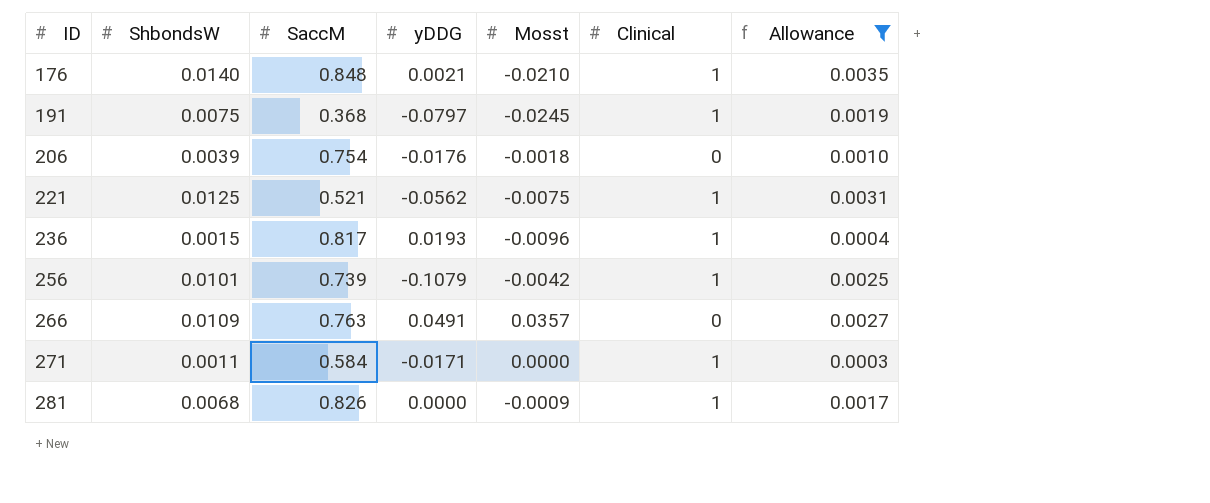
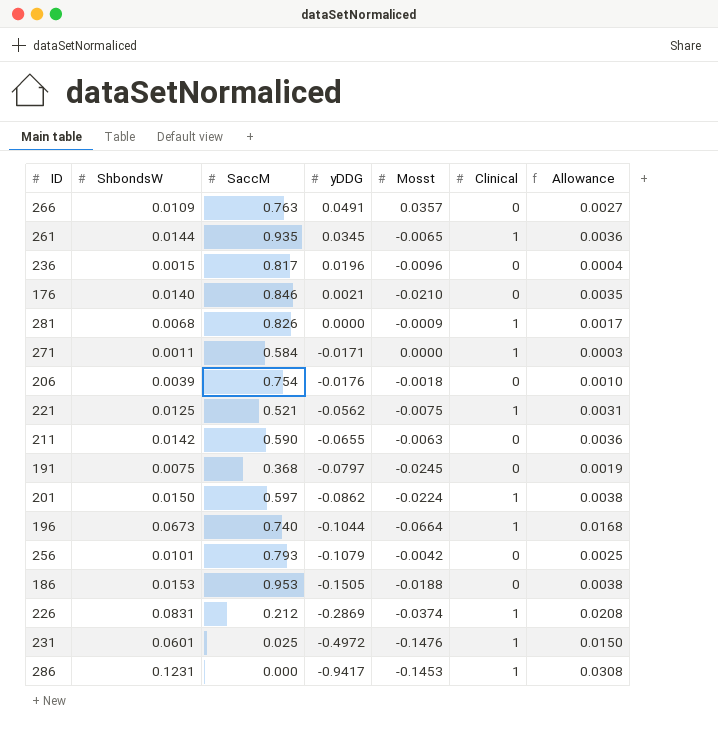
filter: Allowance <= 0.0035 -> none
row order: ID ascending -> yDDG descending
236 | yDDG: 0.0193 -> 0.0196
236 | Clinical: 1 -> 0
176 | SaccM: 0.848 -> 0.846
176 | Clinical: 1 -> 0
191 | Clinical: 1 -> 0
256 | SaccM: 0.739 -> 0.793
256 | Clinical: 1 -> 0

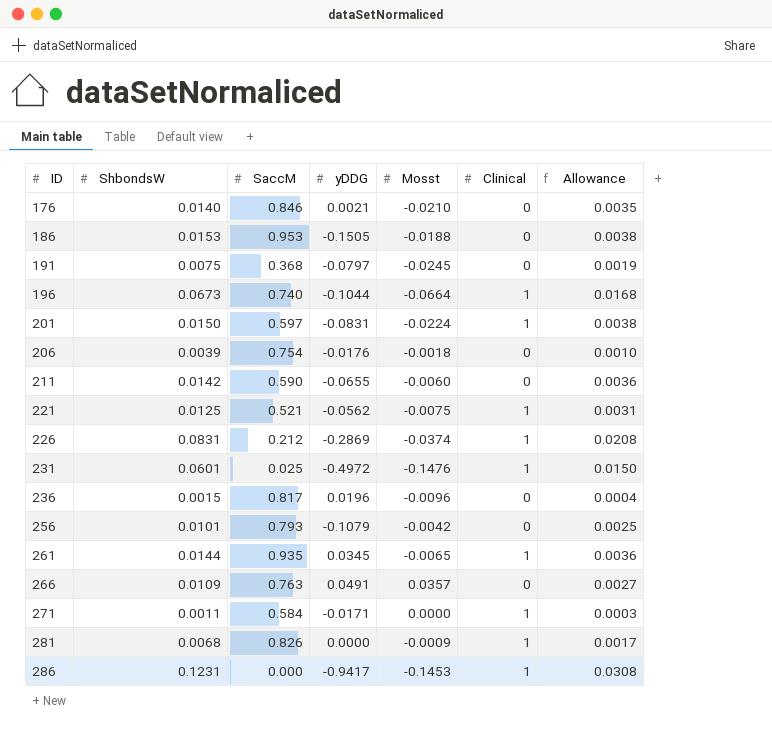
row order: yDDG descending -> ID ascending
201 | yDDG: -0.0862 -> -0.0831
211 | Mosst: -0.0063 -> -0.0060

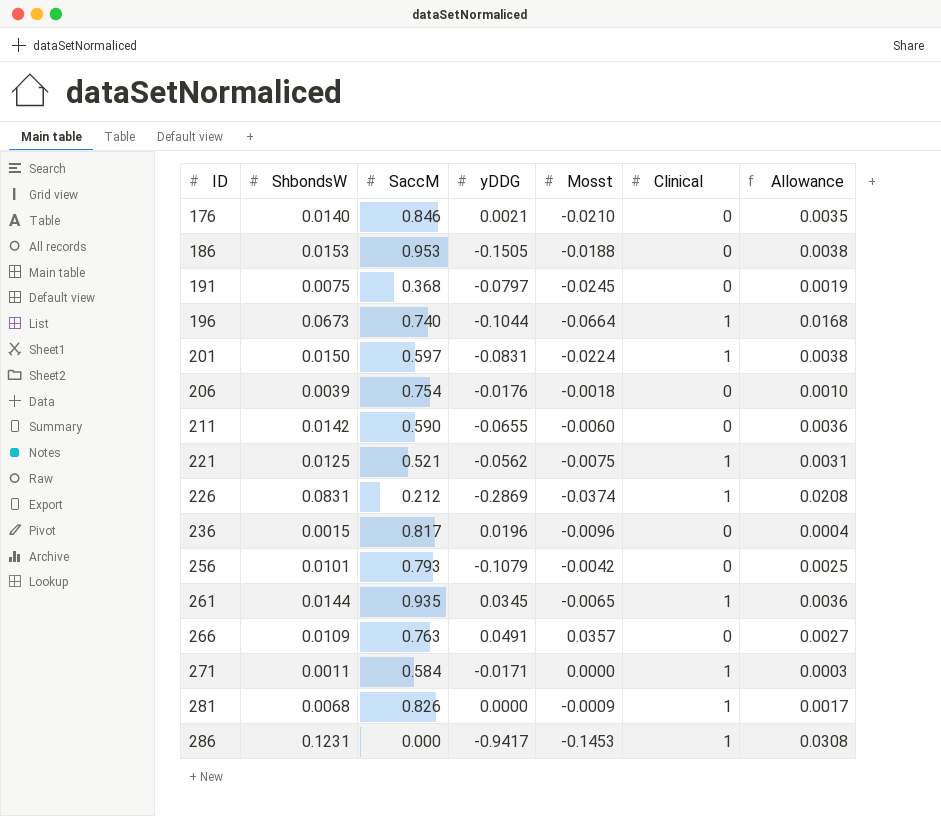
row 231: 0.0601 | 0.025 | -0.4972 | -0.1476 | 1 | 0.0150 -> none

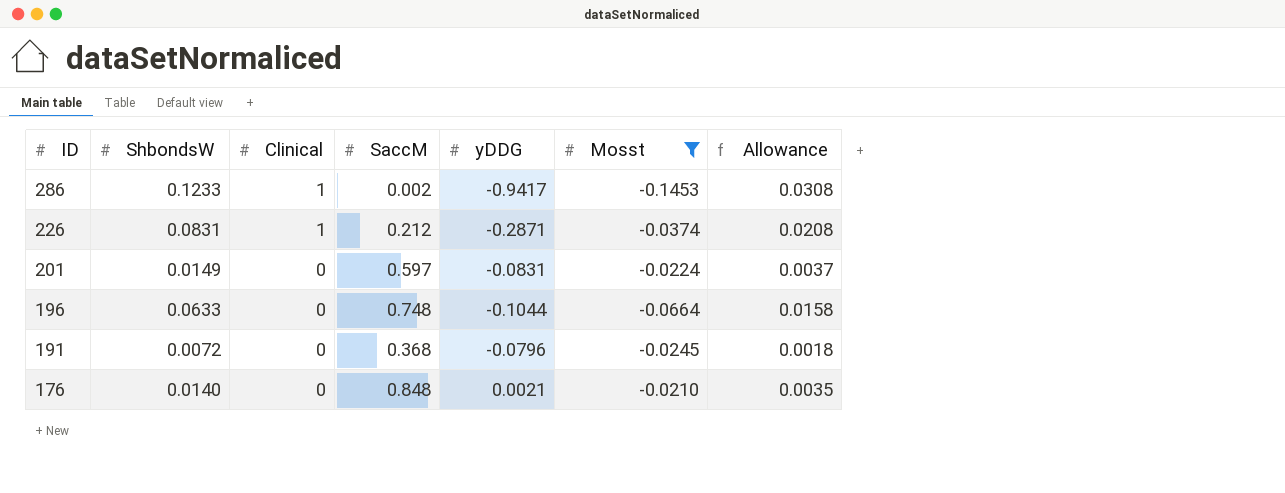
filter: none -> Mosst <= -0.0210
row order: ID ascending -> ID descending
column Clinical | position: 6 -> 3
286 | ShbondsW: 0.1231 -> 0.1233
286 | SaccM: 0.000 -> 0.002
226 | yDDG: -0.2869 -> -0.2871
201 | ShbondsW: 0.0150 -> 0.0149
201 | Clinical: 1 -> 0
201 | Allowance: 0.0038 -> 0.0037
196 | ShbondsW: 0.0673 -> 0.0633
196 | Clinical: 1 -> 0
196 | SaccM: 0.740 -> 0.748
196 | Allowance: 0.0168 -> 0.0158
191 | ShbondsW: 0.0075 -> 0.0072
191 | yDDG: -0.0797 -> -0.0796
191 | Allowance: 0.0019 -> 0.0018
176 | SaccM: 0.846 -> 0.848

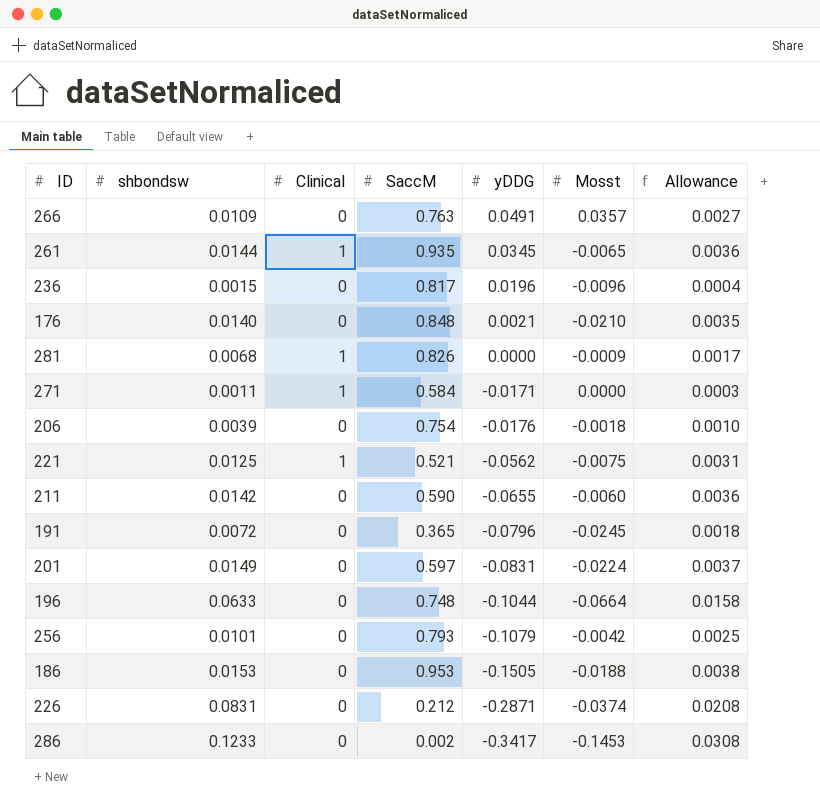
filter: Mosst <= -0.0210 -> none
row order: ID descending -> yDDG descending
column name: ShbondsW -> shbondsw
191 | SaccM: 0.368 -> 0.365
226 | Clinical: 1 -> 0
286 | Clinical: 1 -> 0
286 | yDDG: -0.9417 -> -0.3417

